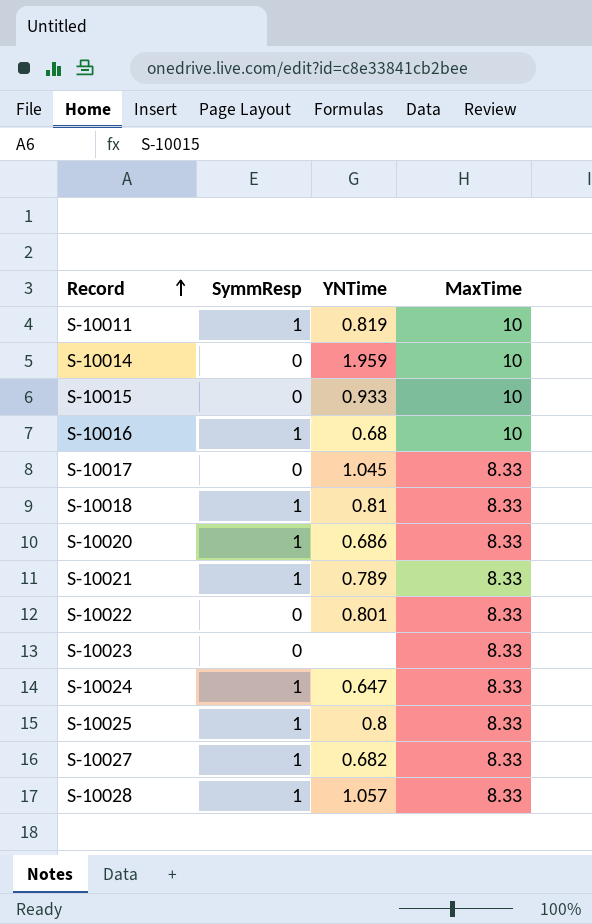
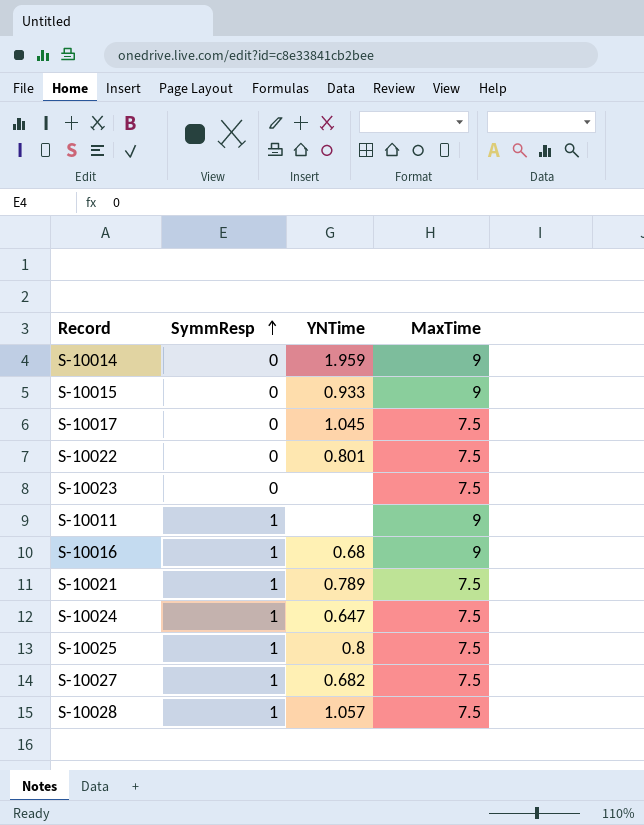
row order: Record ascending -> SymmResp ascending
row S-10018: 1 | 0.81 | 8.33 -> none
row S-10020: 1 | 0.686 | 8.33 -> none
S-10014 | MaxTime: 10 -> 9
S-10015 | MaxTime: 10 -> 9
S-10017 | MaxTime: 8.33 -> 7.5
S-10022 | MaxTime: 8.33 -> 7.5
S-10023 | MaxTime: 8.33 -> 7.5
S-10011 | YNTime: 0.819 -> none
S-10011 | MaxTime: 10 -> 9
S-10016 | MaxTime: 10 -> 9
S-10021 | MaxTime: 8.33 -> 7.5
S-10024 | MaxTime: 8.33 -> 7.5
S-10025 | MaxTime: 8.33 -> 7.5
S-10027 | MaxTime: 8.33 -> 7.5
S-10028 | MaxTime: 8.33 -> 7.5

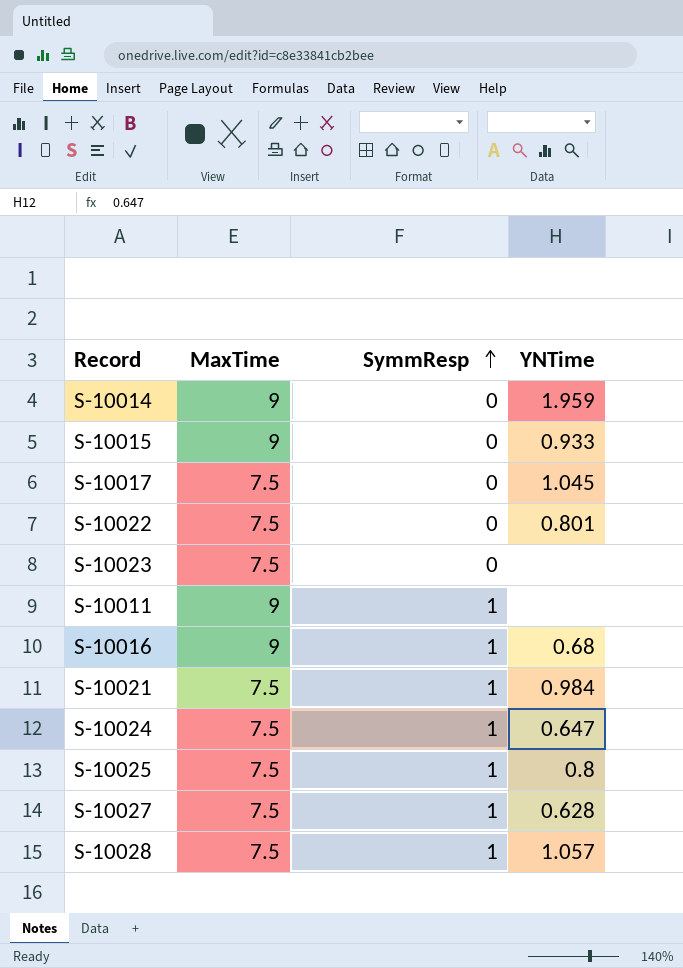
column MaxTime | position: 4 -> 2
S-10021 | YNTime: 0.789 -> 0.984
S-10027 | YNTime: 0.682 -> 0.628

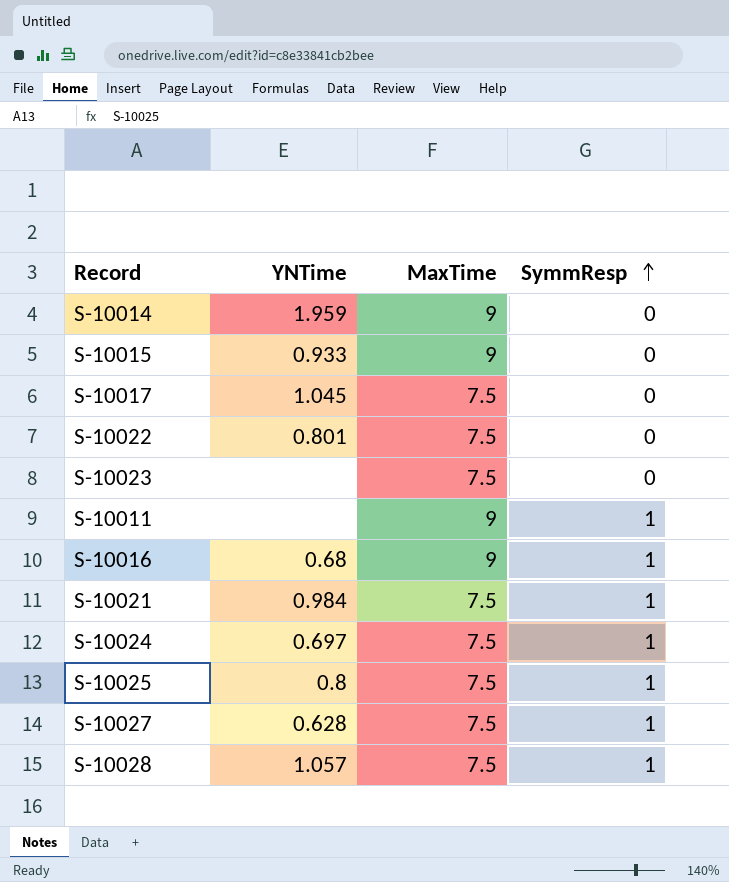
column YNTime | position: 4 -> 2
S-10024 | YNTime: 0.647 -> 0.697

